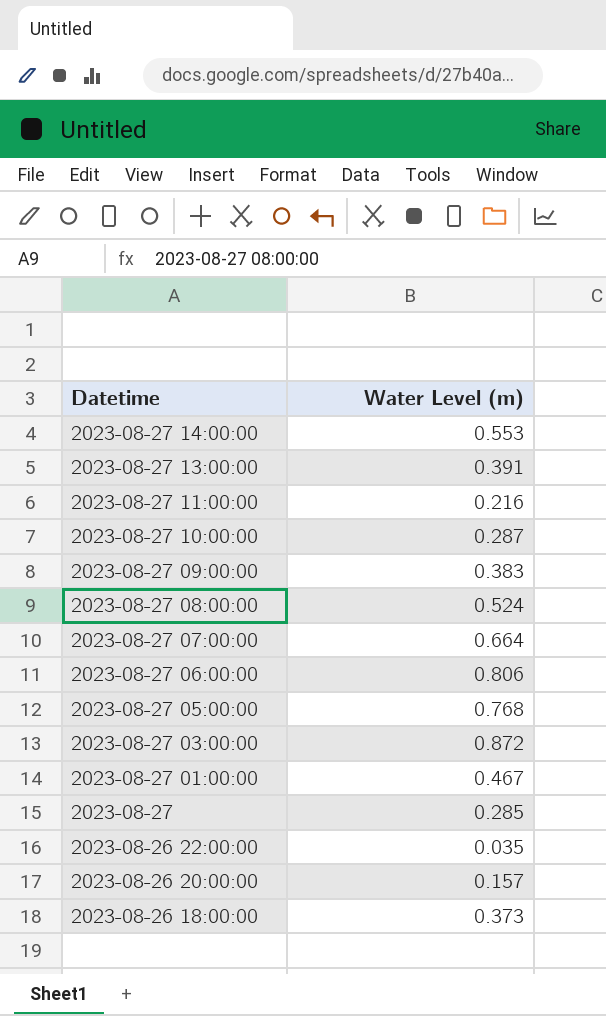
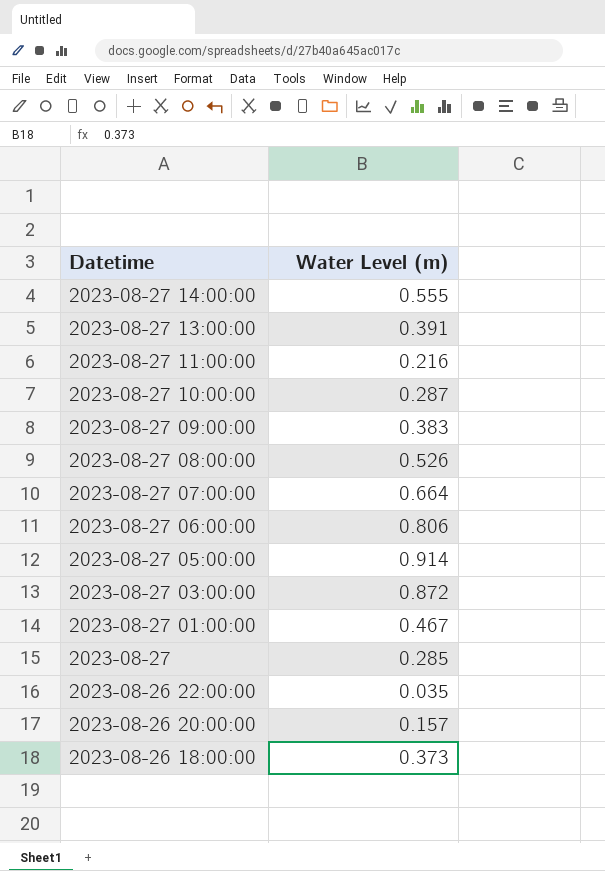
2023-08-27 14:00:00 | Water Level (m): 0.553 -> 0.555
2023-08-27 08:00:00 | Water Level (m): 0.524 -> 0.526
2023-08-27 05:00:00 | Water Level (m): 0.768 -> 0.914

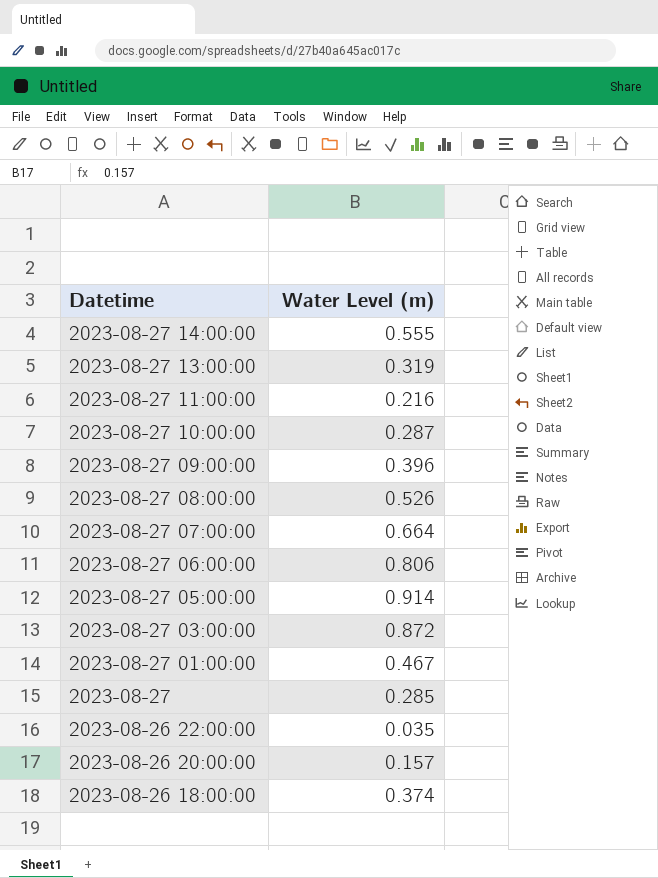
2023-08-27 13:00:00 | Water Level (m): 0.391 -> 0.319
2023-08-27 09:00:00 | Water Level (m): 0.383 -> 0.396
2023-08-26 18:00:00 | Water Level (m): 0.373 -> 0.374

